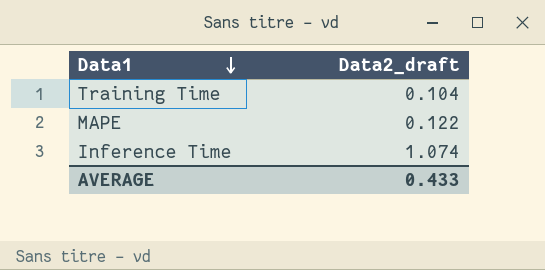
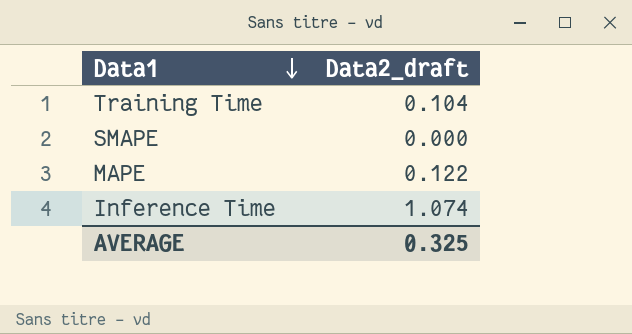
row SMAPE: none -> 0.000
AVERAGE | Data2_draft: 0.433 -> 0.325

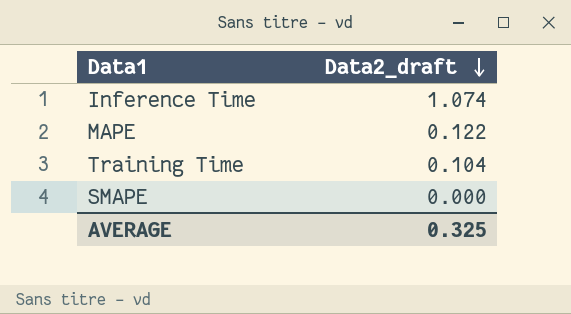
row order: Data1 descending -> Data2_draft descending

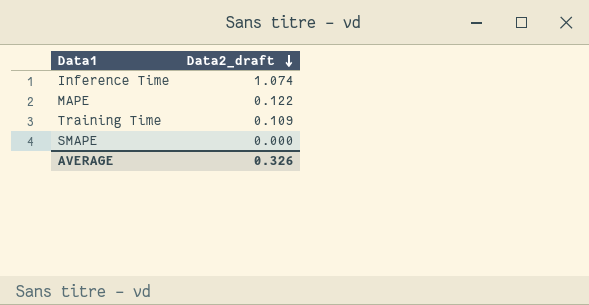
Training Time | Data2_draft: 0.104 -> 0.109
AVERAGE | Data2_draft: 0.325 -> 0.326

